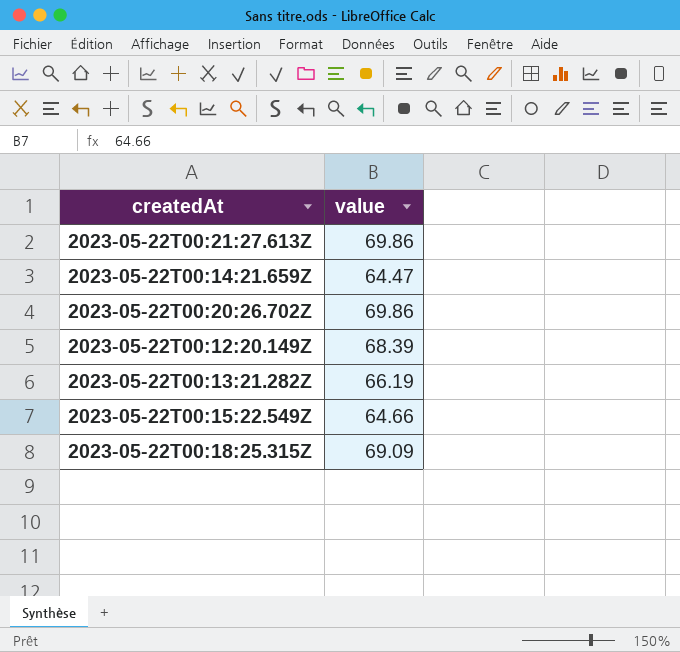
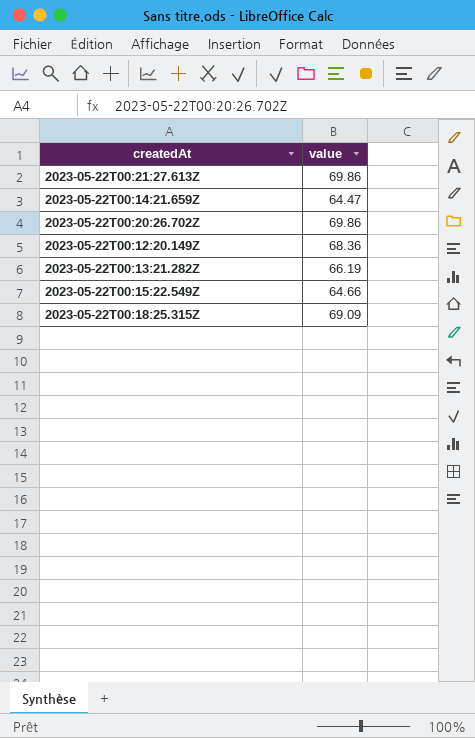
2023-05-22T00:12:20.149Z | value: 68.39 -> 68.36

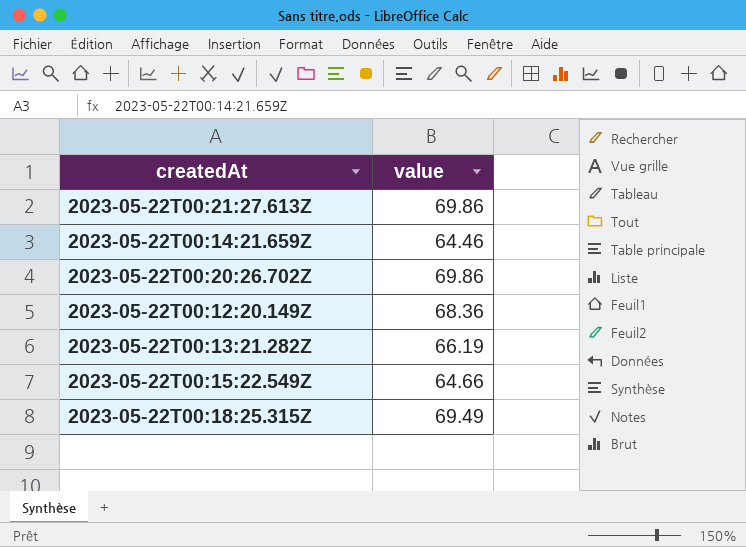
2023-05-22T00:14:21.659Z | value: 64.47 -> 64.46
2023-05-22T00:18:25.315Z | value: 69.09 -> 69.49

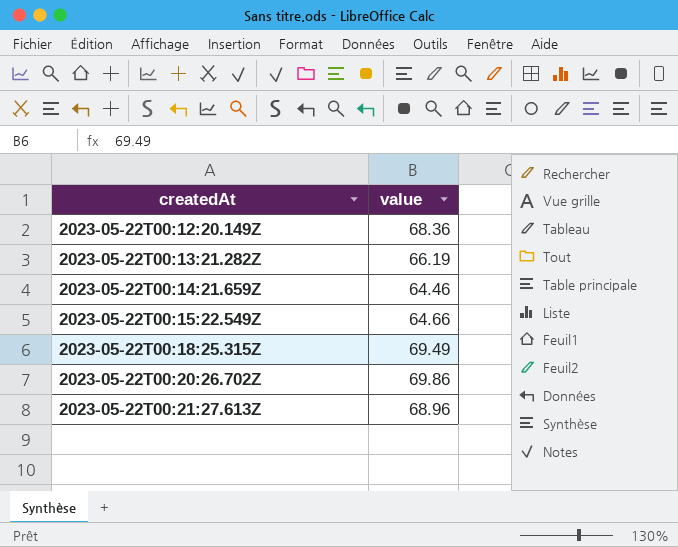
row order: none -> createdAt ascending
2023-05-22T00:21:27.613Z | value: 69.86 -> 68.96

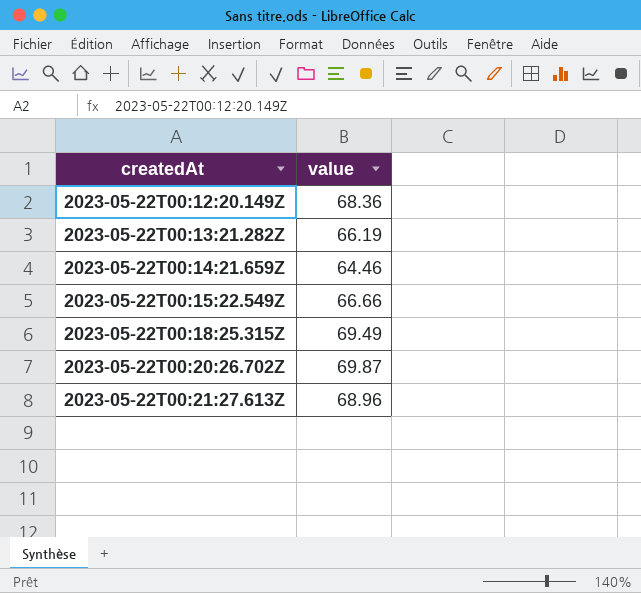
2023-05-22T00:15:22.549Z | value: 64.66 -> 66.66
2023-05-22T00:20:26.702Z | value: 69.86 -> 69.87

